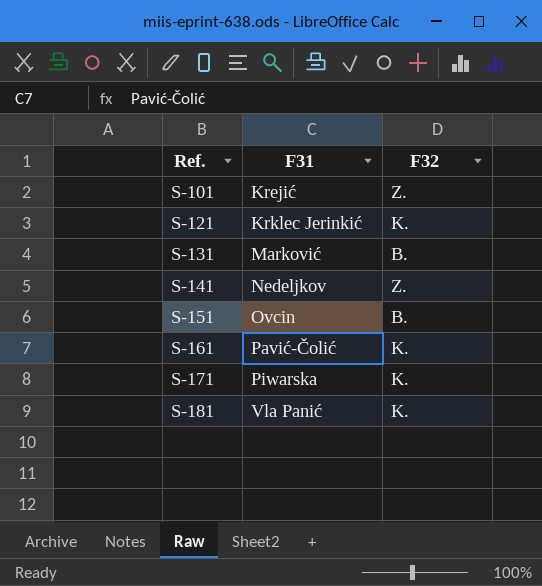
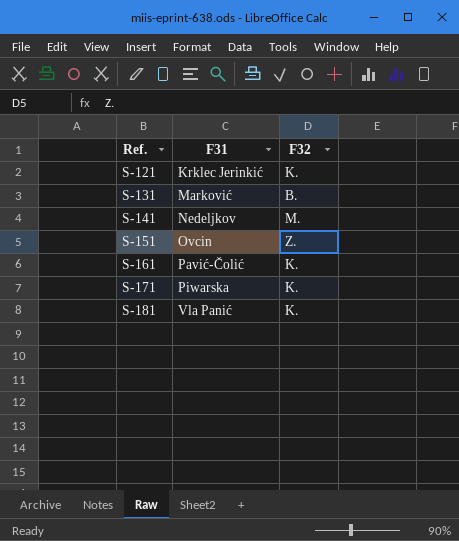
row S-101: Krejić | Z. -> none
S-141 | F32: Z. -> M.
S-151 | F32: B. -> Z.

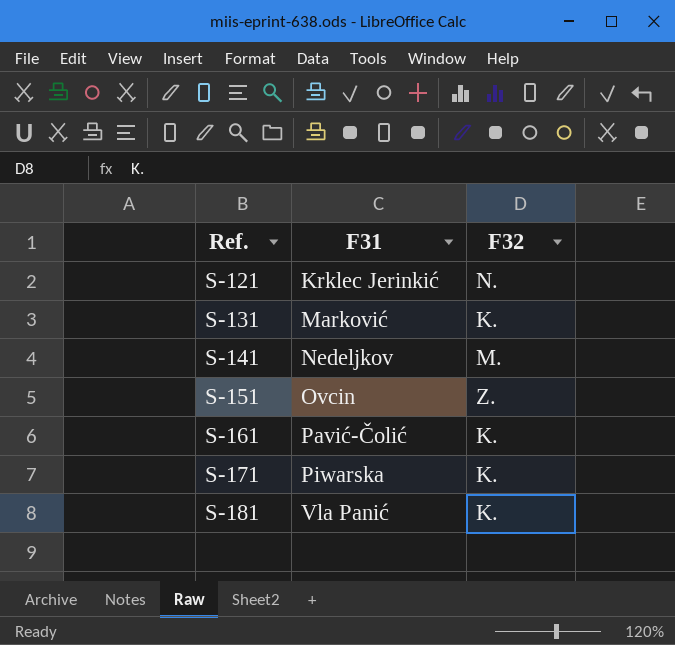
S-121 | F32: K. -> N.
S-131 | F32: B. -> K.

